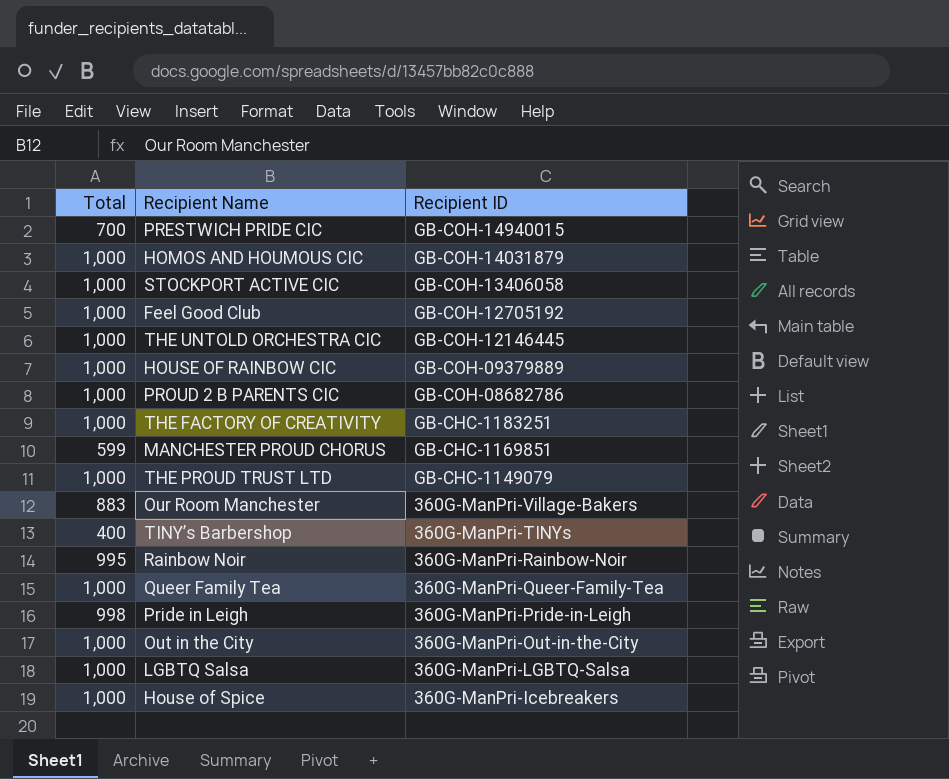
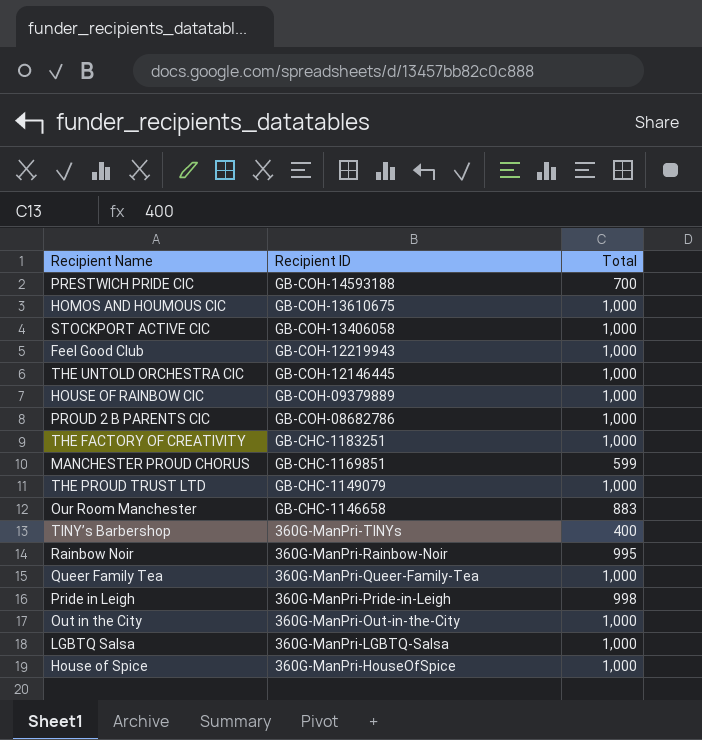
column Total | position: 1 -> 3
PRESTWICH PRIDE CIC | Recipient ID: GB-COH-14940015 -> GB-COH-14593188
HOMOS AND HOUMOUS CIC | Recipient ID: GB-COH-14031879 -> GB-COH-13610675
Feel Good Club | Recipient ID: GB-COH-12705192 -> GB-COH-12219943
Our Room Manchester | Recipient ID: 360G-ManPri-Village-Bakers -> GB-CHC-1146658
House of Spice | Recipient ID: 360G-ManPri-Icebreakers -> 360G-ManPri-HouseOfSpice

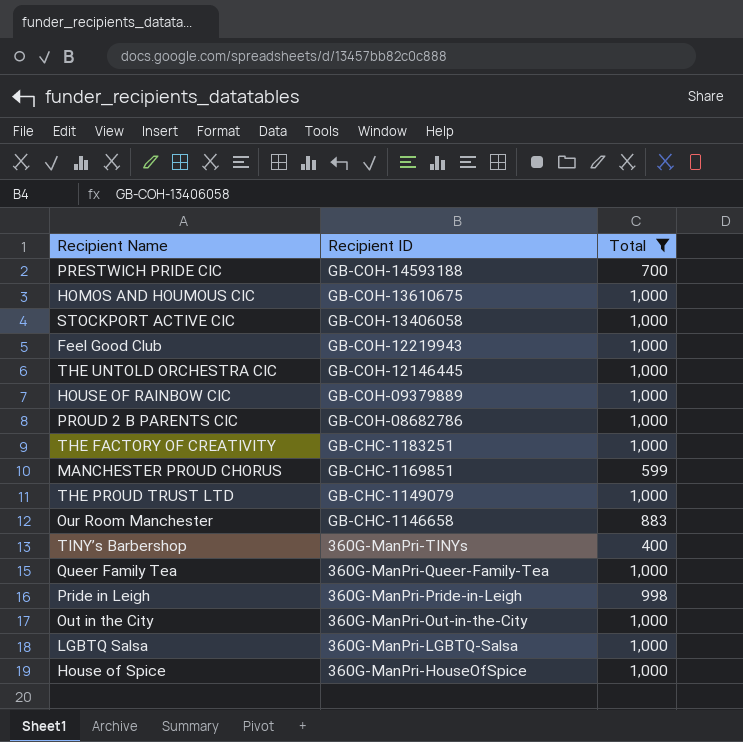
filter: none -> Total != 995

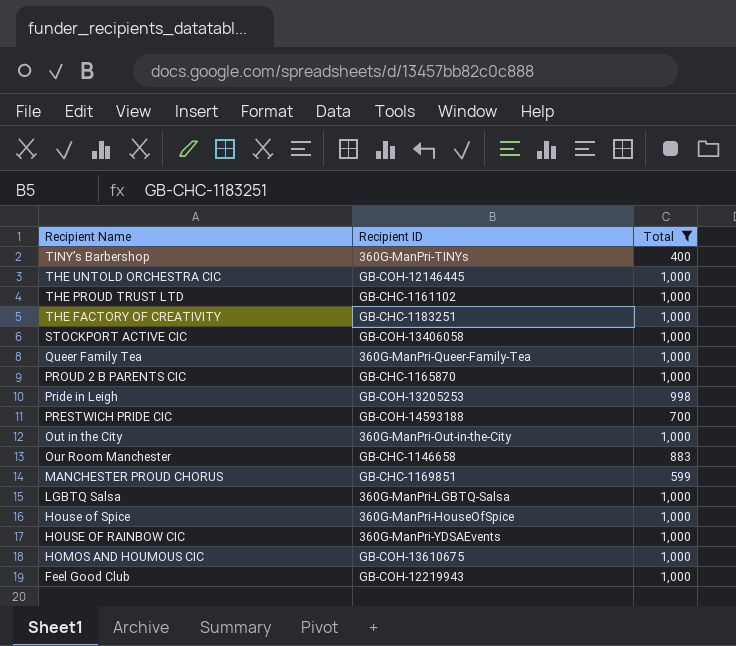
row order: Recipient ID descending -> Recipient Name descending
THE PROUD TRUST LTD | Recipient ID: GB-CHC-1149079 -> GB-CHC-1161102
PROUD 2 B PARENTS CIC | Recipient ID: GB-COH-08682786 -> GB-CHC-1165870
Pride in Leigh | Recipient ID: 360G-ManPri-Pride-in-Leigh -> GB-COH-13205253
HOUSE OF RAINBOW CIC | Recipient ID: GB-COH-09379889 -> 360G-ManPri-YDSAEvents

